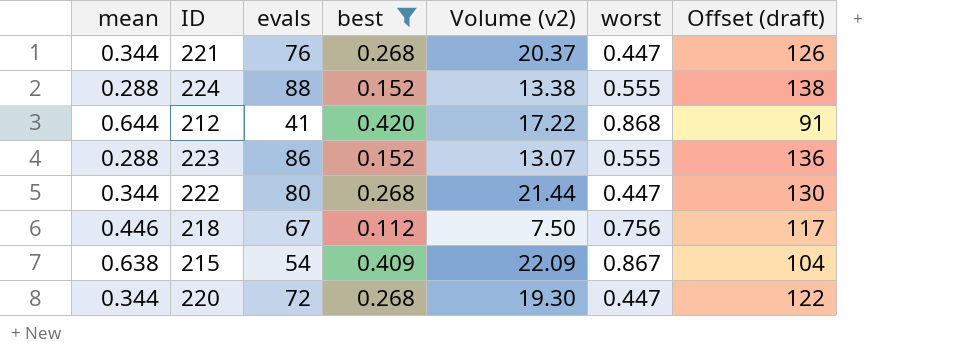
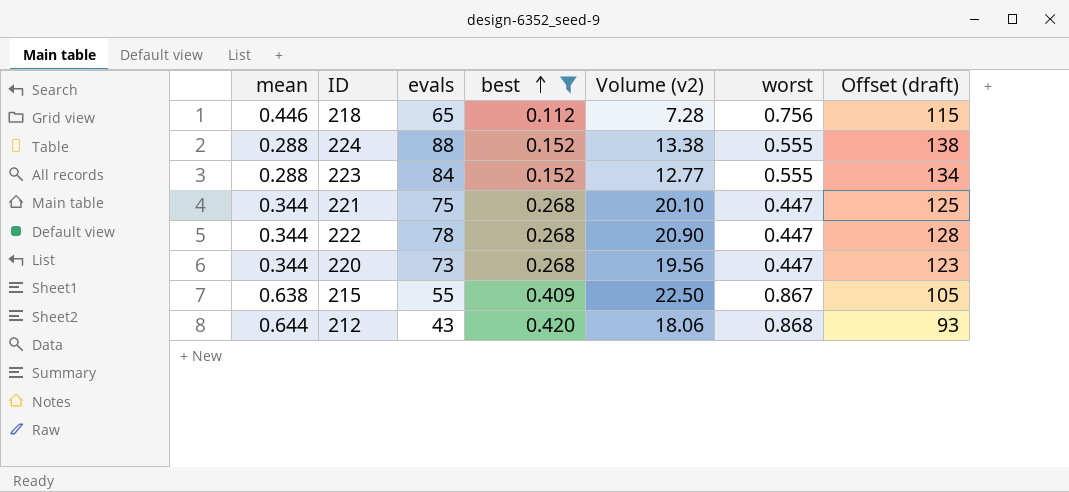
row order: none -> best ascending
218 | evals: 67 -> 65
218 | Volume (v2): 7.50 -> 7.28
218 | Offset (draft): 117 -> 115
223 | evals: 86 -> 84
223 | Volume (v2): 13.07 -> 12.77
223 | Offset (draft): 136 -> 134
221 | evals: 76 -> 75
221 | Volume (v2): 20.37 -> 20.10
221 | Offset (draft): 126 -> 125
222 | evals: 80 -> 78
222 | Volume (v2): 21.44 -> 20.90
222 | Offset (draft): 130 -> 128
220 | evals: 72 -> 73
220 | Volume (v2): 19.30 -> 19.56
220 | Offset (draft): 122 -> 123
215 | evals: 54 -> 55
215 | Volume (v2): 22.09 -> 22.50
215 | Offset (draft): 104 -> 105
212 | evals: 41 -> 43
212 | Volume (v2): 17.22 -> 18.06
212 | Offset (draft): 91 -> 93

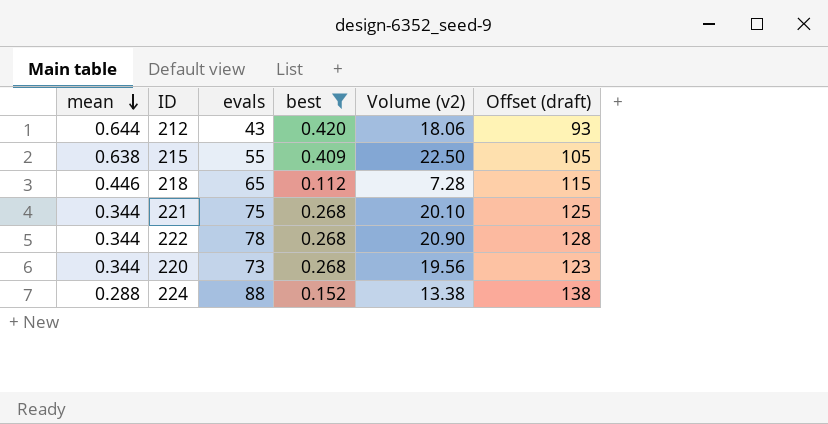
row order: best ascending -> mean descending
column worst | position: 6 -> none
row 223: 0.288 | 84 | 0.152 | 12.77 | 0.555 | 134 -> none

